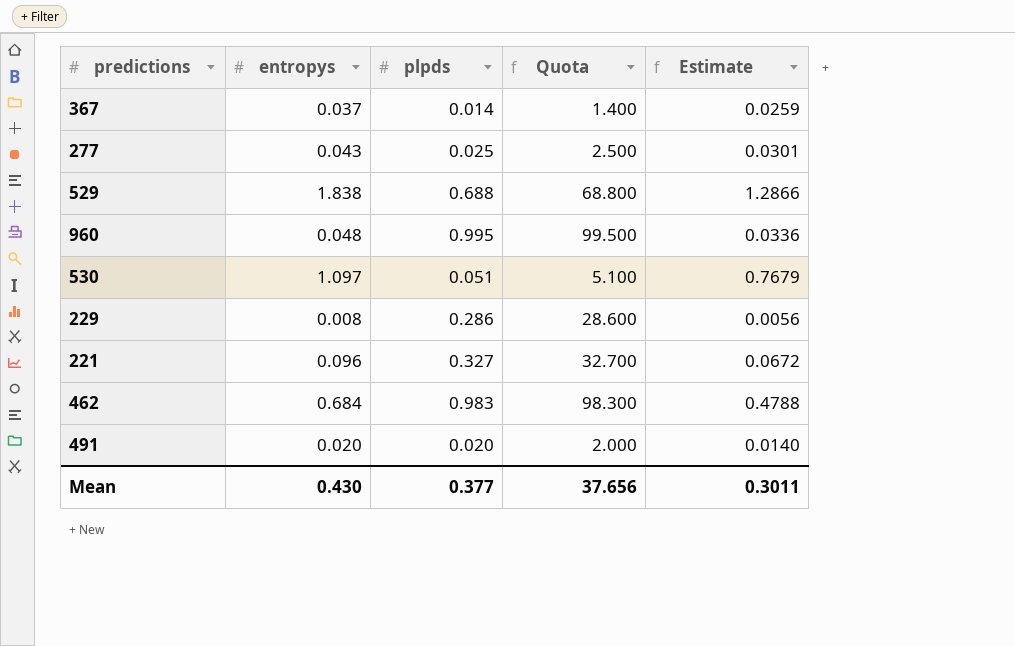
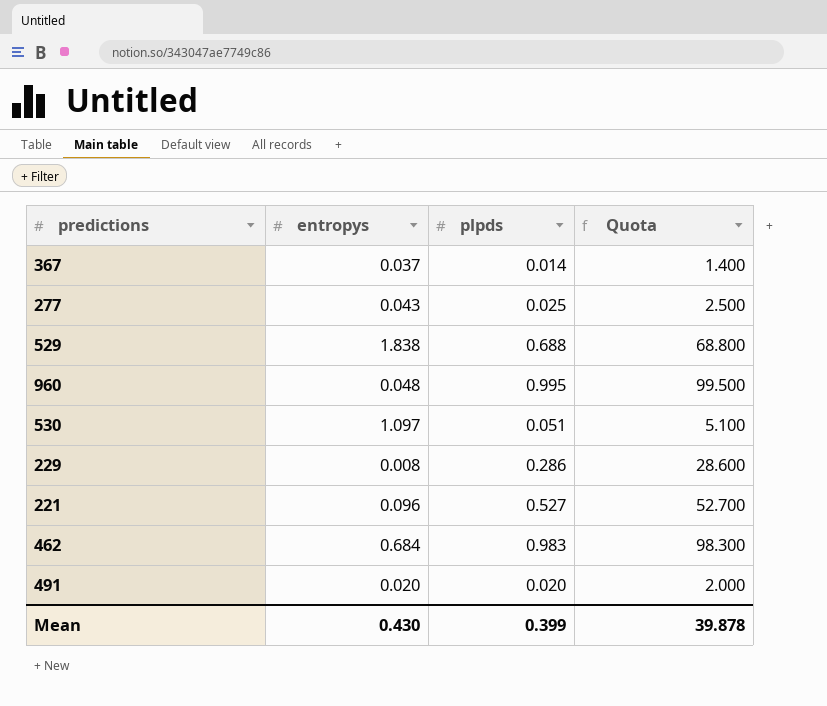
column Estimate | formula: [entropys] * 0.7 -> none
221 | plpds: 0.327 -> 0.527
221 | Quota: 32.700 -> 52.700
Mean | plpds: 0.377 -> 0.399
Mean | Quota: 37.656 -> 39.878

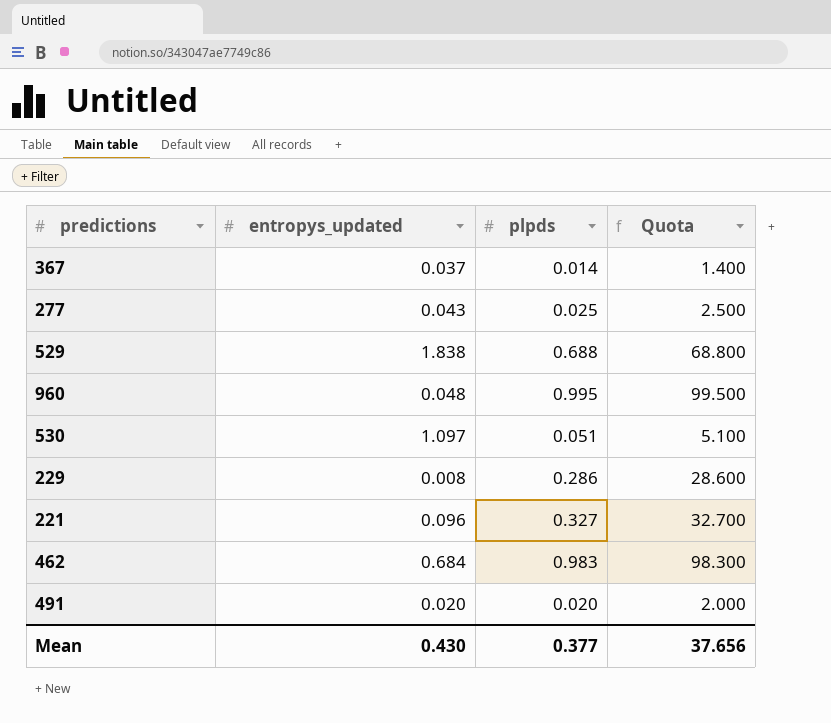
column name: entropys -> entropys_updated
221 | plpds: 0.527 -> 0.327
221 | Quota: 52.700 -> 32.700
Mean | plpds: 0.399 -> 0.377
Mean | Quota: 39.878 -> 37.656

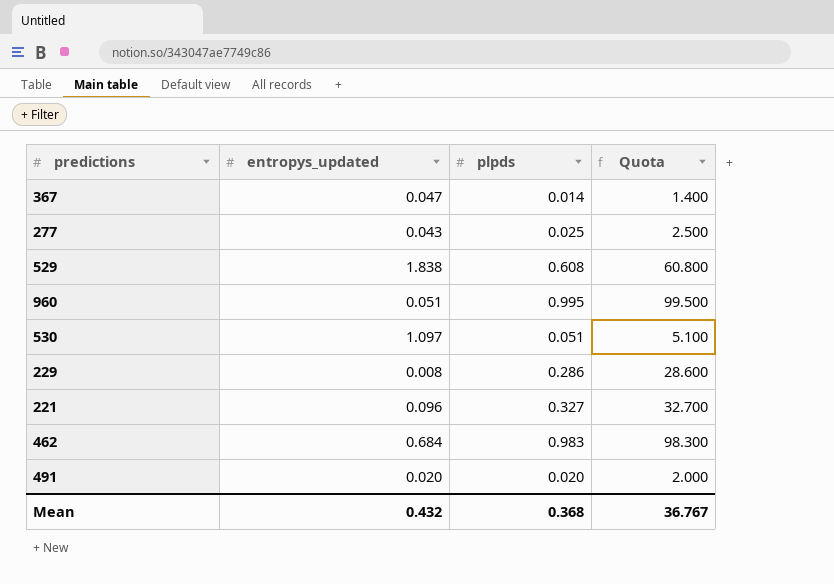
367 | entropys_updated: 0.037 -> 0.047
529 | plpds: 0.688 -> 0.608
529 | Quota: 68.800 -> 60.800
960 | entropys_updated: 0.048 -> 0.051
Mean | entropys_updated: 0.430 -> 0.432
Mean | plpds: 0.377 -> 0.368
Mean | Quota: 37.656 -> 36.767

